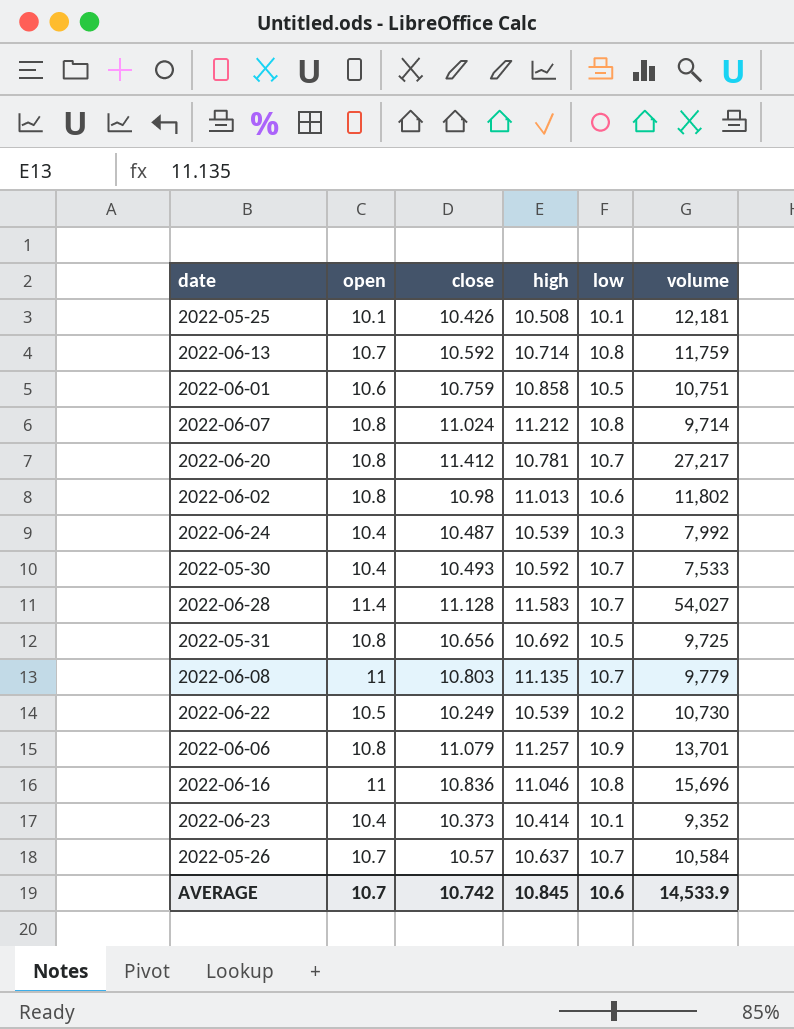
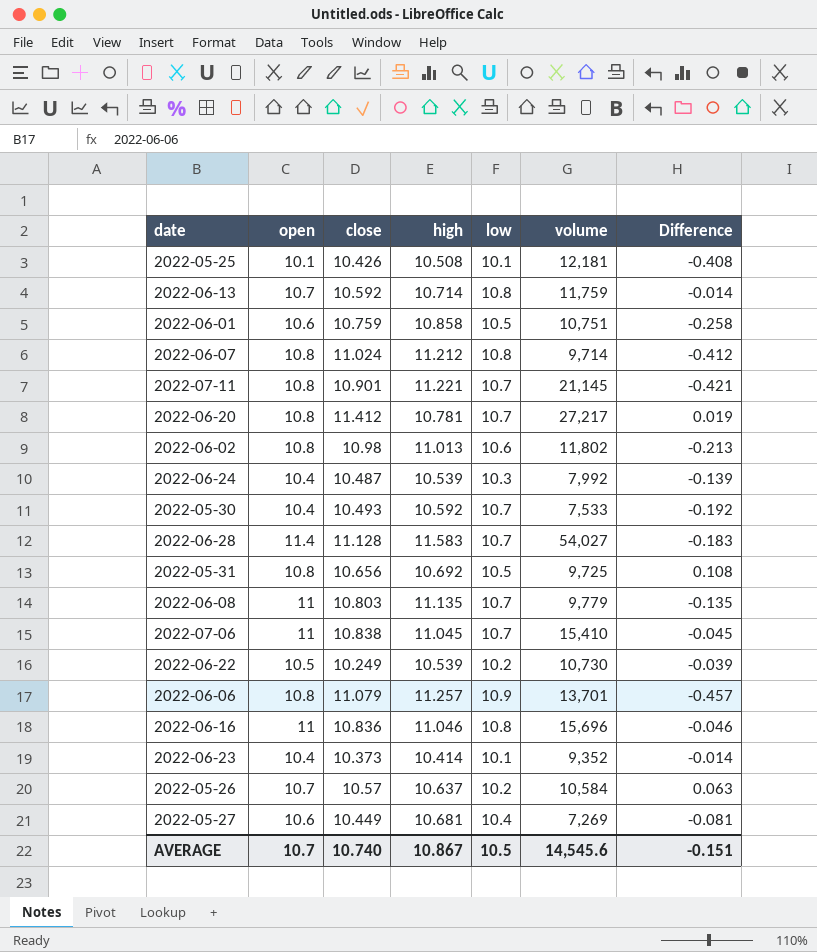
column Difference | formula: none -> [open] - [high]
row 2022-07-11: none -> 10.8 | 10.901 | 11.221 | 10.7 | 21,145 | -0.421
row 2022-07-06: none -> 11 | 10.838 | 11.045 | 10.7 | 15,410 | -0.045
2022-05-26 | low: 10.7 -> 10.2
row 2022-05-27: none -> 10.6 | 10.449 | 10.681 | 10.4 | 7,269 | -0.081
AVERAGE | close: 10.742 -> 10.740
AVERAGE | high: 10.845 -> 10.867
AVERAGE | low: 10.6 -> 10.5
AVERAGE | volume: 14,533.9 -> 14,545.6

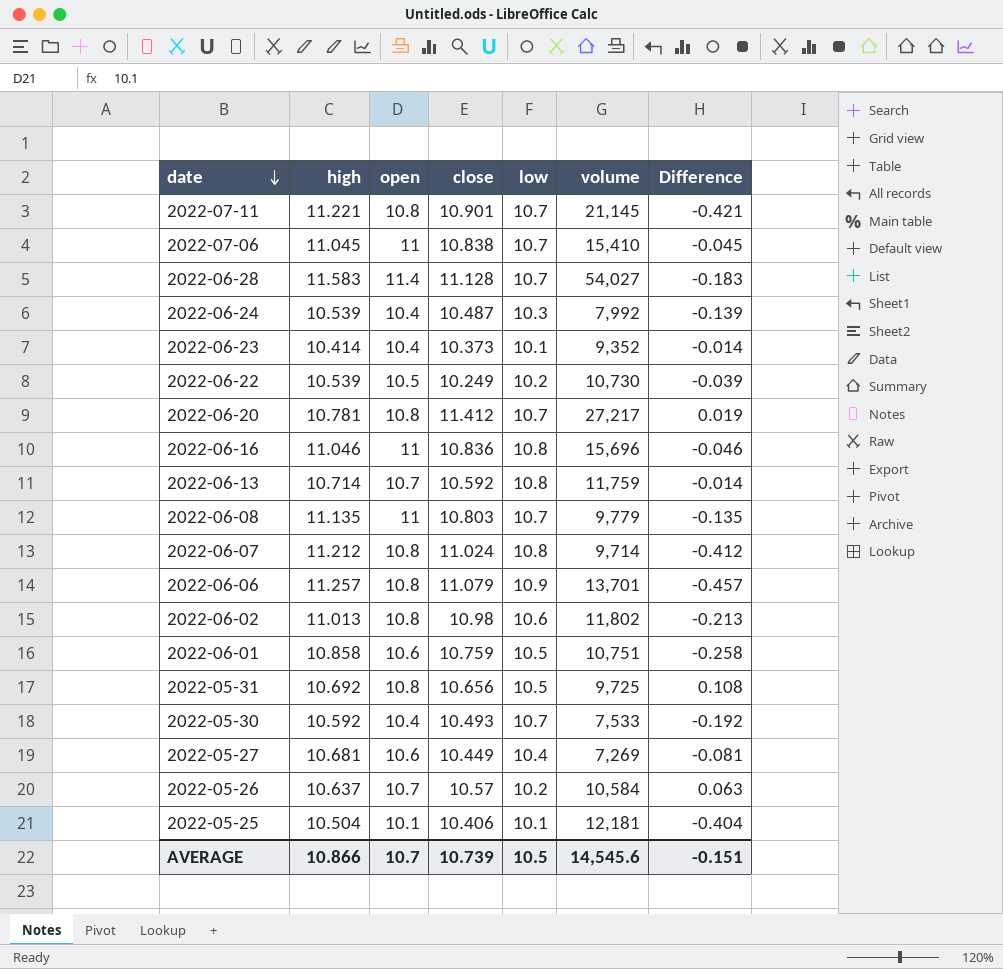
row order: none -> date descending
column high | position: 4 -> 2
2022-05-25 | high: 10.508 -> 10.504
2022-05-25 | close: 10.426 -> 10.406
2022-05-25 | Difference: -0.408 -> -0.404
AVERAGE | high: 10.867 -> 10.866
AVERAGE | close: 10.740 -> 10.739

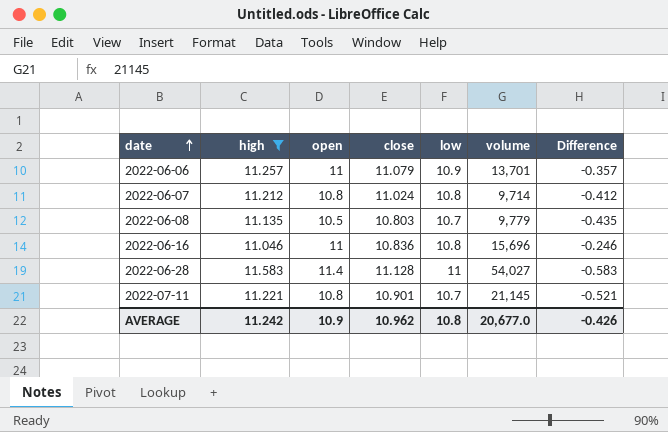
filter: none -> high >= 11.046
row order: date descending -> date ascending
column Difference | formula: [open] - [high] -> [low] - [high]
2022-06-06 | open: 10.8 -> 11
2022-06-08 | open: 11 -> 10.5
2022-06-28 | low: 10.7 -> 11
AVERAGE | high: 10.866 -> 11.242
AVERAGE | open: 10.7 -> 10.9
AVERAGE | close: 10.739 -> 10.962
AVERAGE | low: 10.5 -> 10.8
AVERAGE | volume: 14,545.6 -> 20,677.0
AVERAGE | Difference: -0.151 -> -0.426

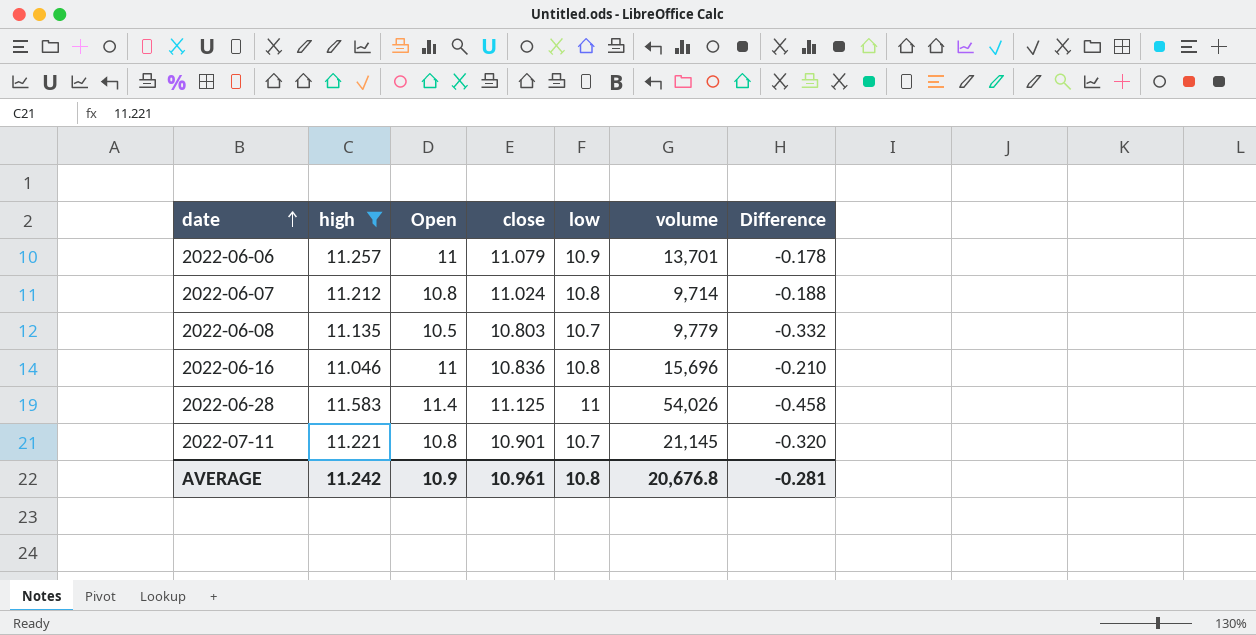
column name: open -> Open
column Difference | formula: [low] - [high] -> [close] - [high]
2022-06-28 | close: 11.128 -> 11.125
2022-06-28 | volume: 54,027 -> 54,026
AVERAGE | close: 10.962 -> 10.961
AVERAGE | volume: 20,677.0 -> 20,676.8
AVERAGE | Difference: -0.426 -> -0.281

